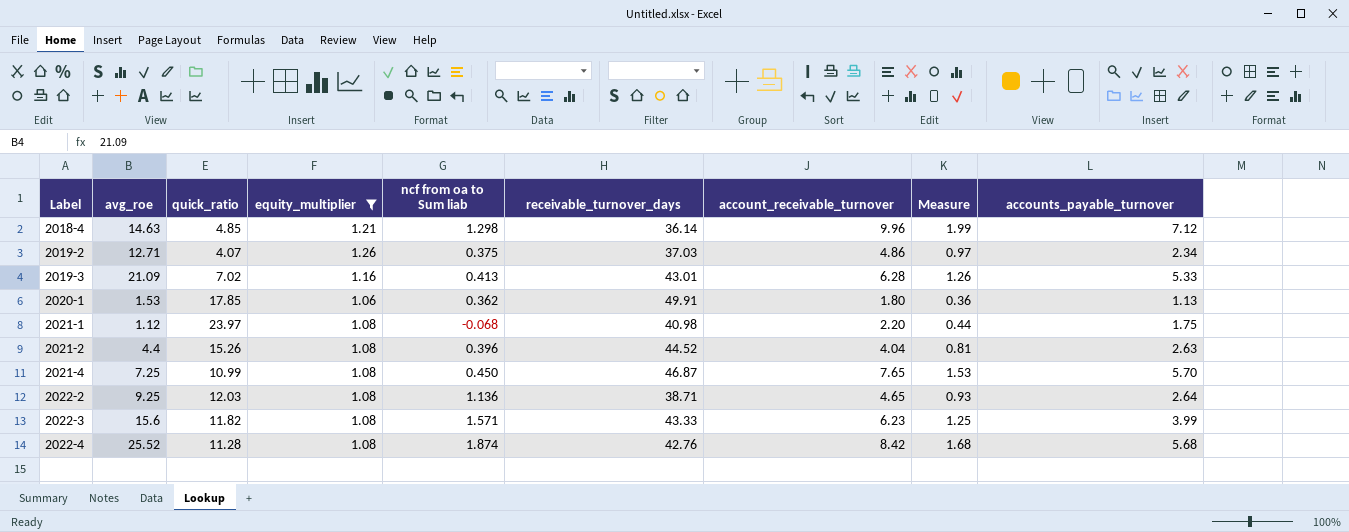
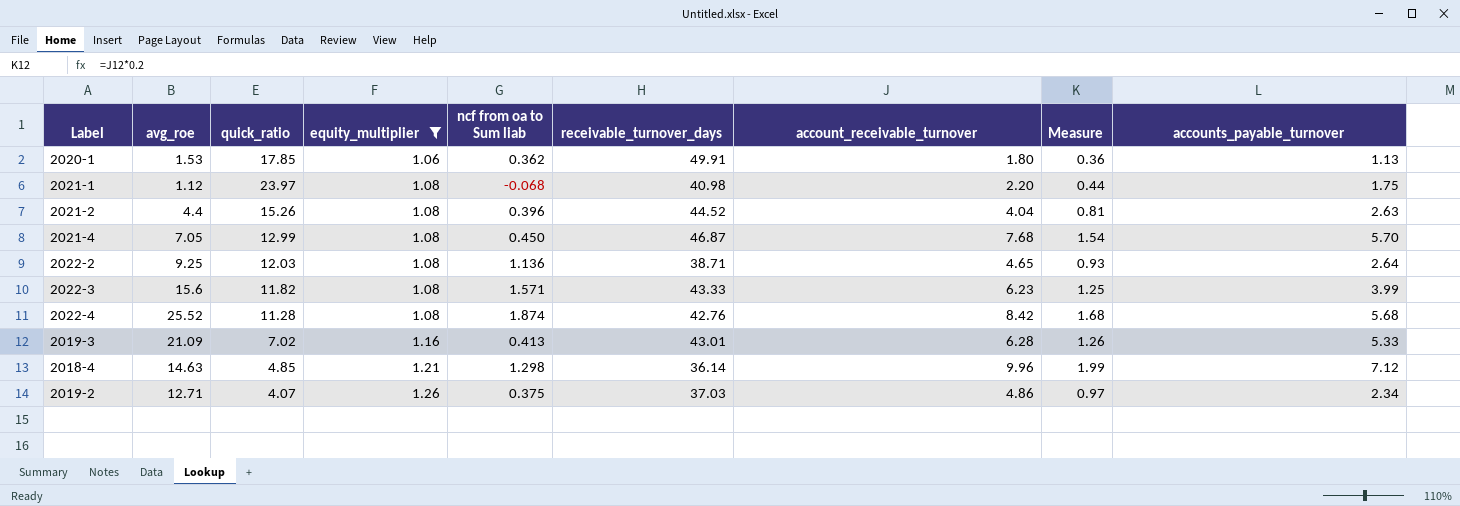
row order: Label ascending -> equity_multiplier ascending
2021-4 | avg_roe: 7.25 -> 7.05
2021-4 | quick_ratio: 10.99 -> 12.99
2021-4 | account_receivable_turnover: 7.65 -> 7.68
2021-4 | Measure: 1.53 -> 1.54

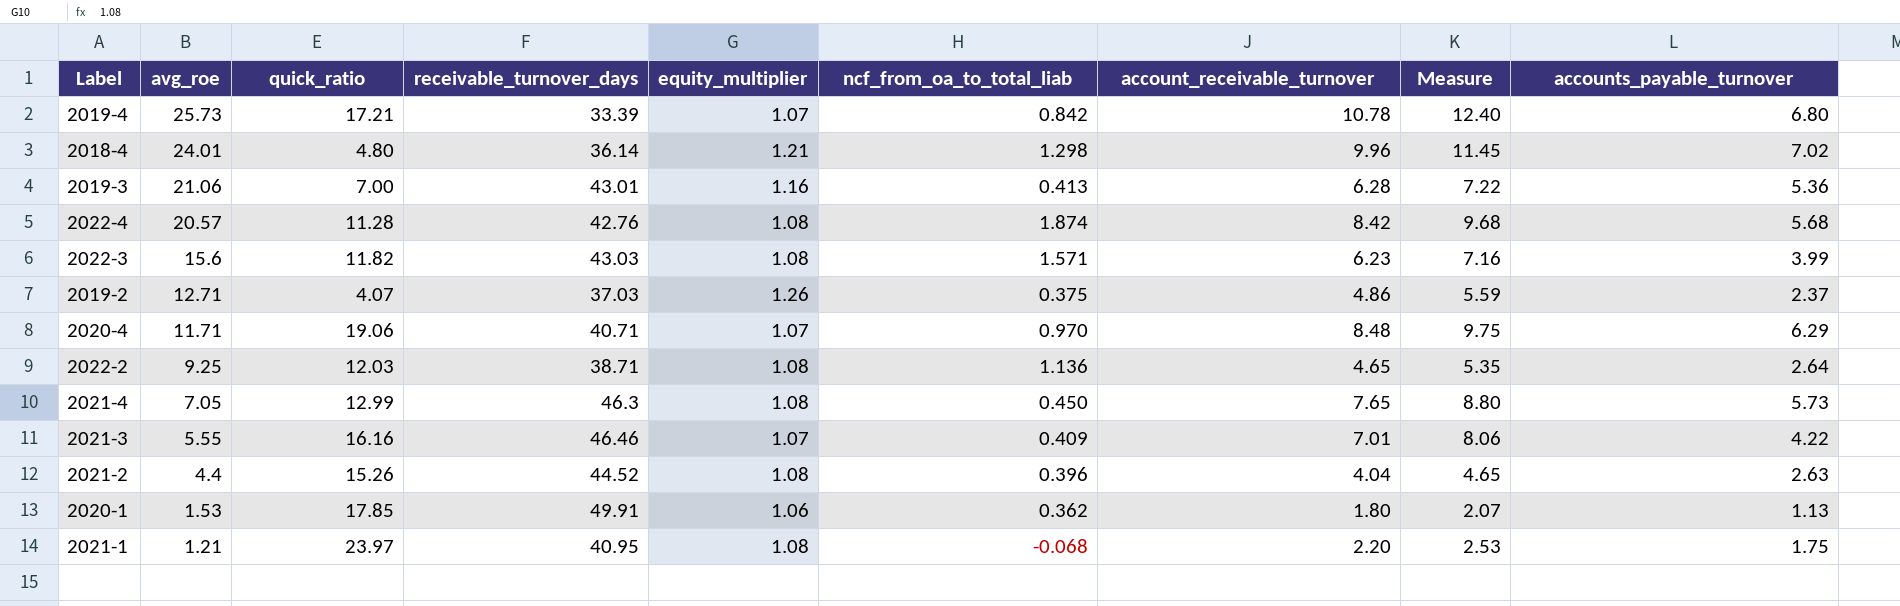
filter: equity_multiplier != 1.07 -> none
row order: equity_multiplier ascending -> avg_roe descending
column receivable_turnover_days | position: 6 -> 4
column name: ncf from oa to Sum liab -> ncf_from_oa_to_total_liab
column Measure | formula: [account_receivable_turnover] * 0.2 -> [account_receivable_turnover] * 1.15
2018-4 | avg_roe: 14.63 -> 24.01
2018-4 | quick_ratio: 4.85 -> 4.80
2018-4 | accounts_payable_turnover: 7.12 -> 7.02
2019-3 | avg_roe: 21.09 -> 21.06
2019-3 | quick_ratio: 7.02 -> 7.00
2019-3 | accounts_payable_turnover: 5.33 -> 5.36
2022-4 | avg_roe: 25.52 -> 20.57
2022-3 | receivable_turnover_days: 43.33 -> 43.03
2019-2 | accounts_payable_turnover: 2.34 -> 2.37
2021-4 | receivable_turnover_days: 46.87 -> 46.3
2021-4 | account_receivable_turnover: 7.68 -> 7.65
2021-4 | accounts_payable_turnover: 5.70 -> 5.73
2021-1 | avg_roe: 1.12 -> 1.21
2021-1 | receivable_turnover_days: 40.98 -> 40.95

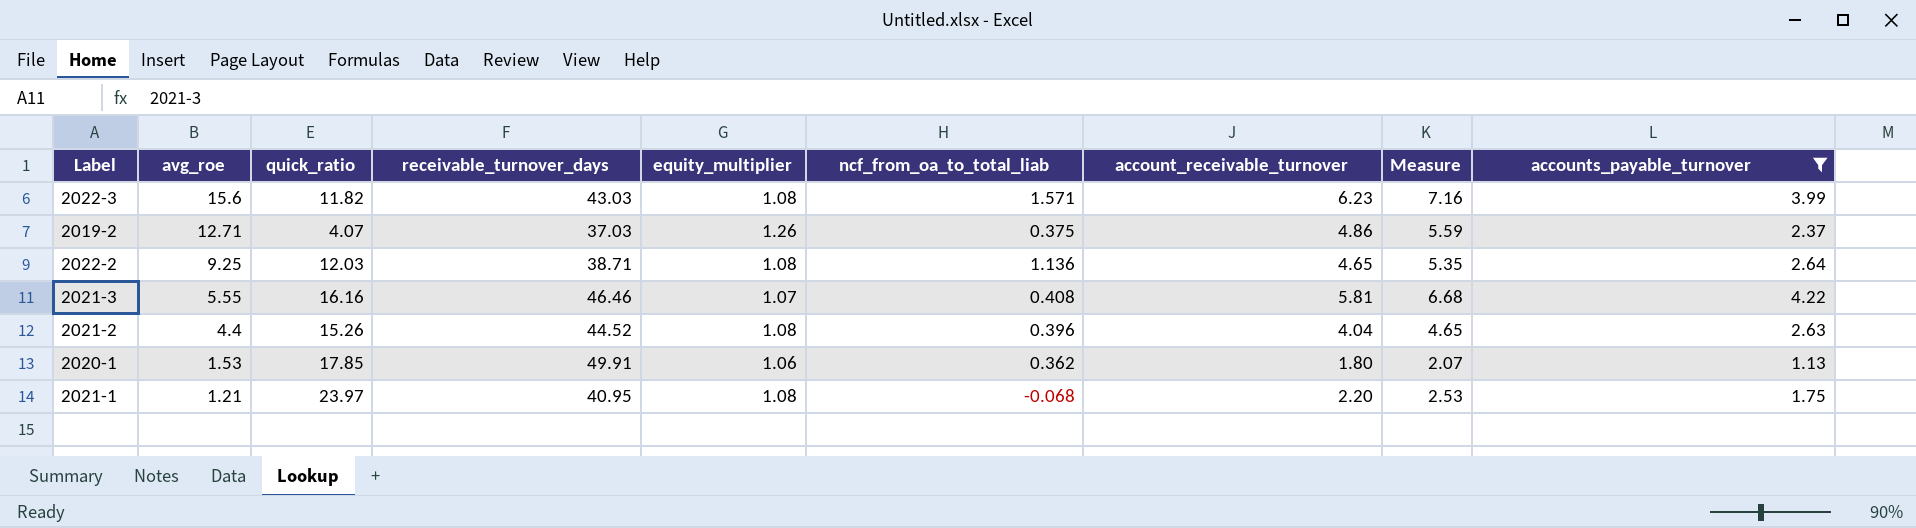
filter: none -> accounts_payable_turnover <= 4.22
2021-3 | ncf_from_oa_to_total_liab: 0.409 -> 0.408
2021-3 | account_receivable_turnover: 7.01 -> 5.81
2021-3 | Measure: 8.06 -> 6.68

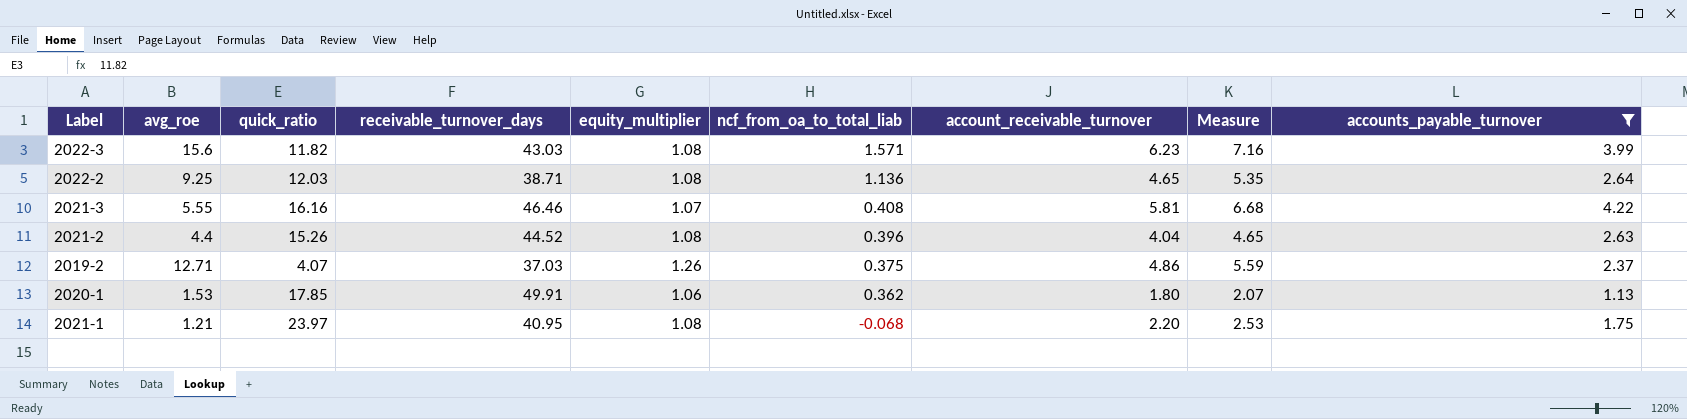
row order: avg_roe descending -> ncf_from_oa_to_total_liab descending

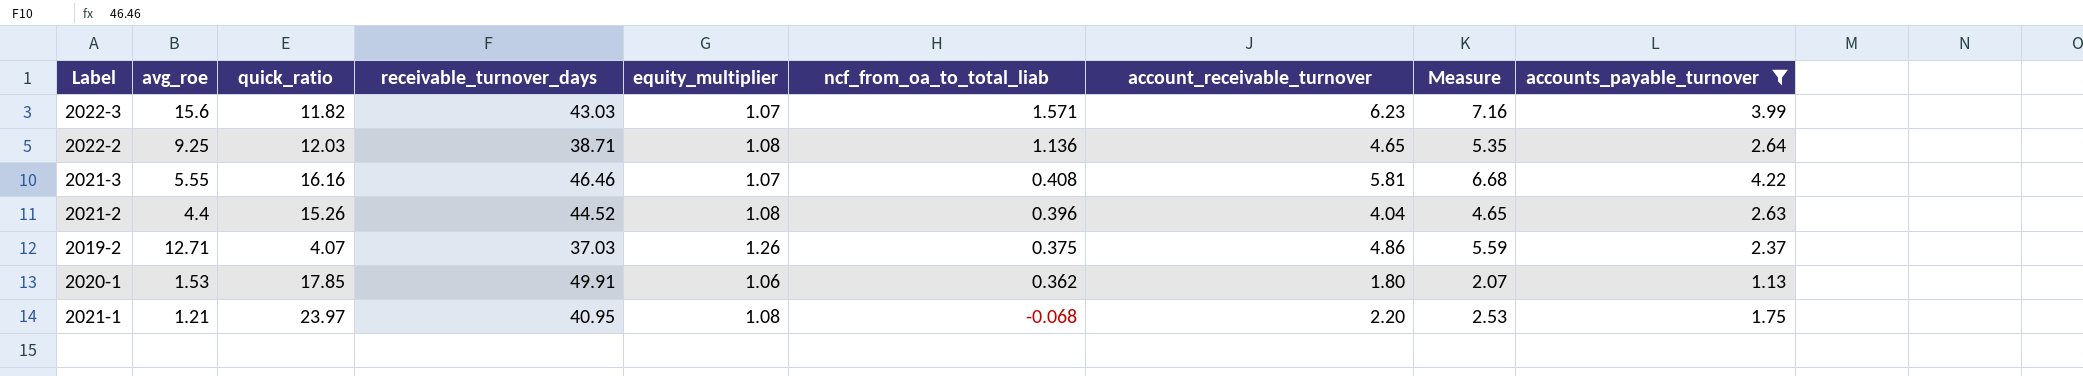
2022-3 | equity_multiplier: 1.08 -> 1.07

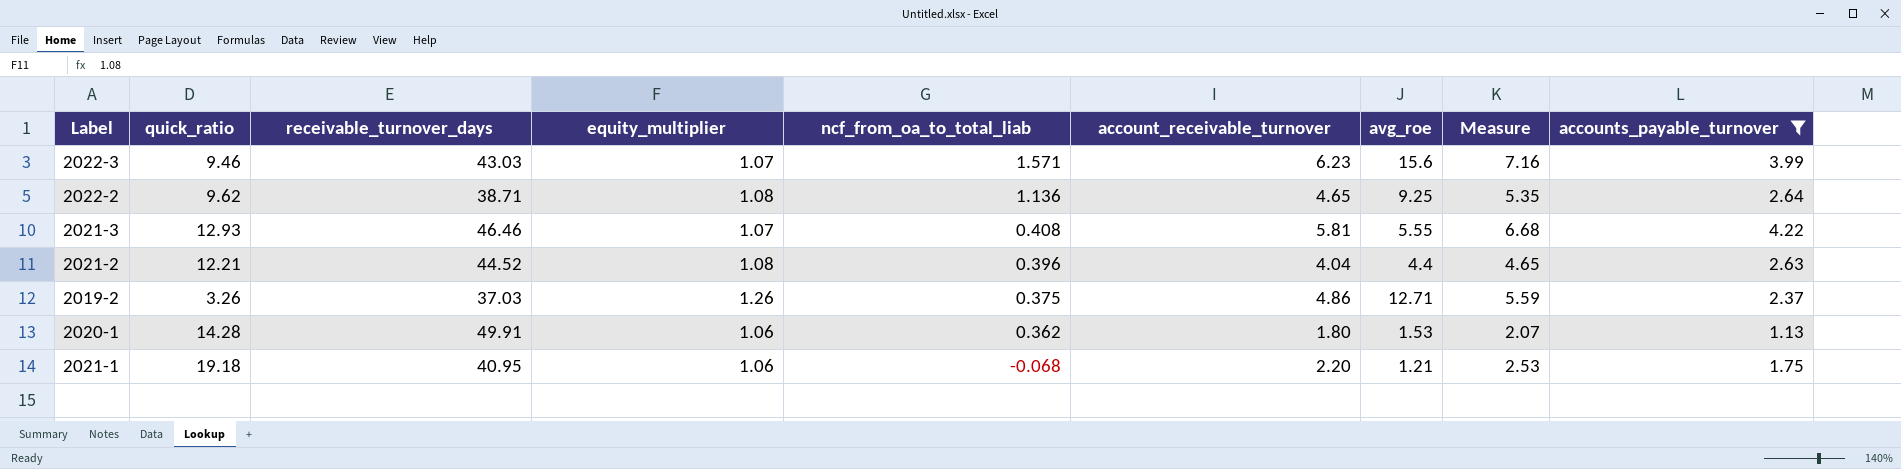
column avg_roe | position: 2 -> 7
2022-3 | quick_ratio: 11.82 -> 9.46
2022-2 | quick_ratio: 12.03 -> 9.62
2021-3 | quick_ratio: 16.16 -> 12.93
2021-2 | quick_ratio: 15.26 -> 12.21
2019-2 | quick_ratio: 4.07 -> 3.26
2020-1 | quick_ratio: 17.85 -> 14.28
2021-1 | quick_ratio: 23.97 -> 19.18
2021-1 | equity_multiplier: 1.08 -> 1.06

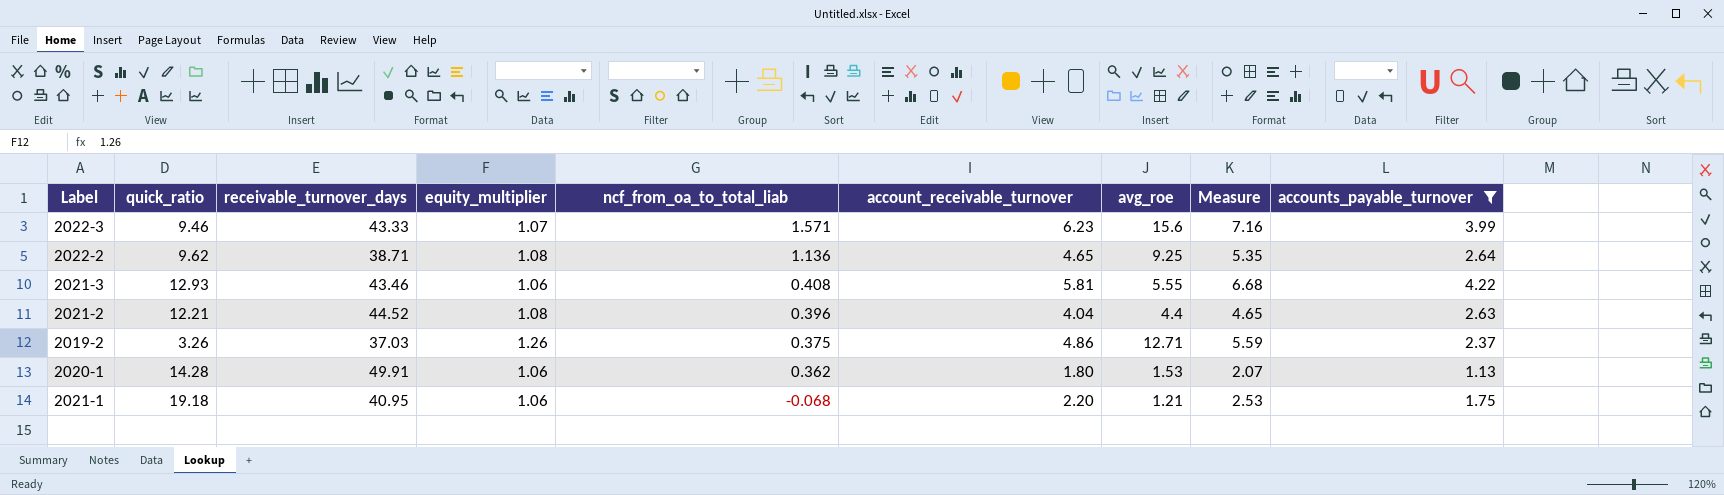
2022-3 | receivable_turnover_days: 43.03 -> 43.33
2021-3 | receivable_turnover_days: 46.46 -> 43.46
2021-3 | equity_multiplier: 1.07 -> 1.06

